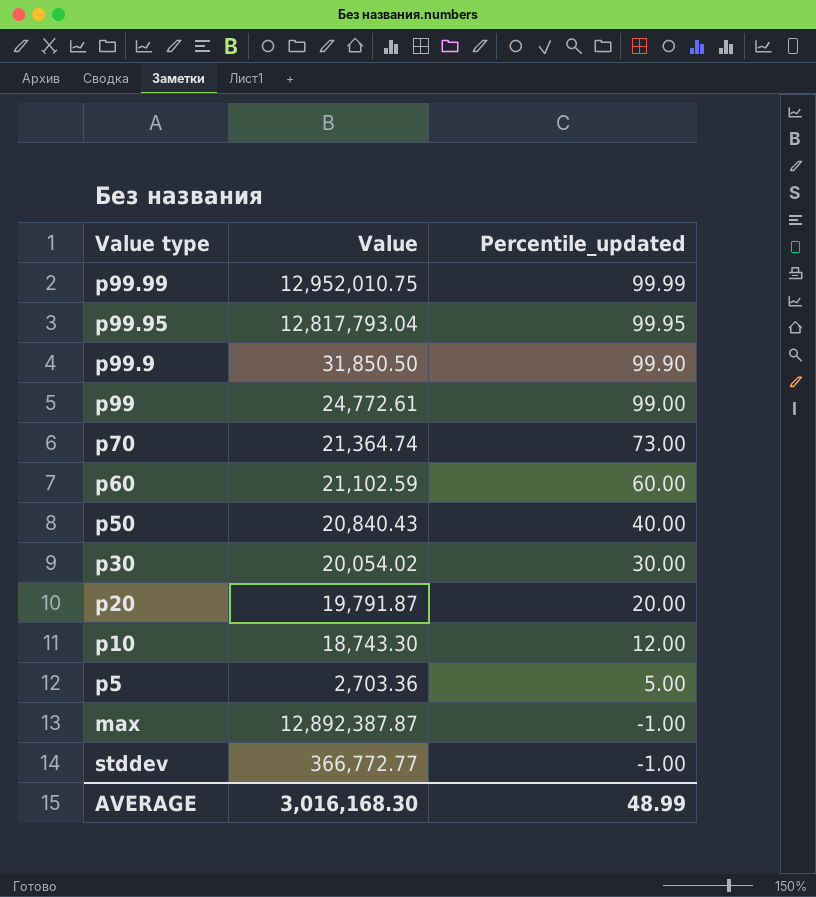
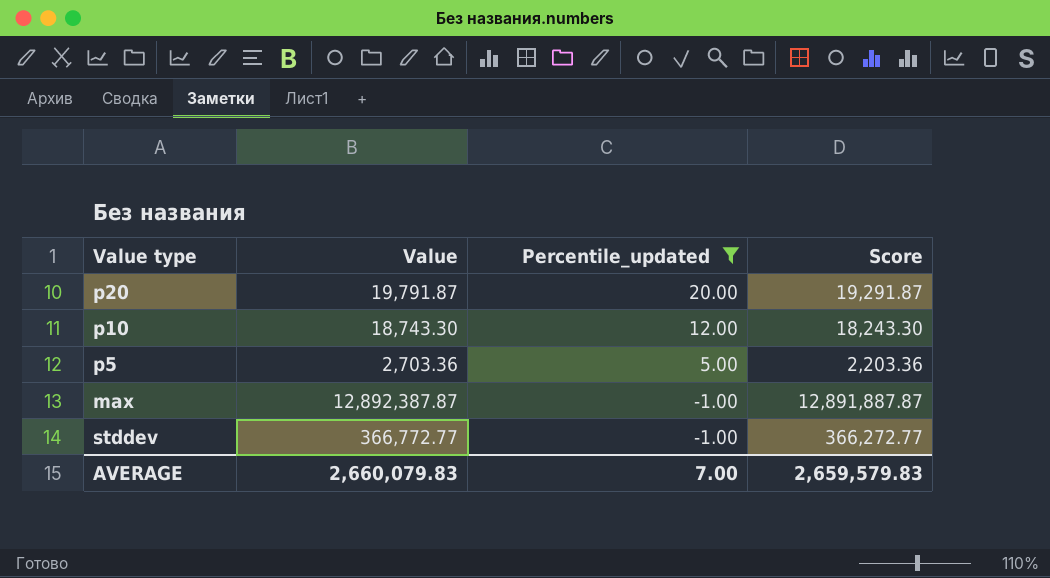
filter: none -> Percentile_updated <= 20.00
column Score | formula: none -> [Value] - 500
AVERAGE | Value: 3,016,168.30 -> 2,660,079.83
AVERAGE | Percentile_updated: 48.99 -> 7.00

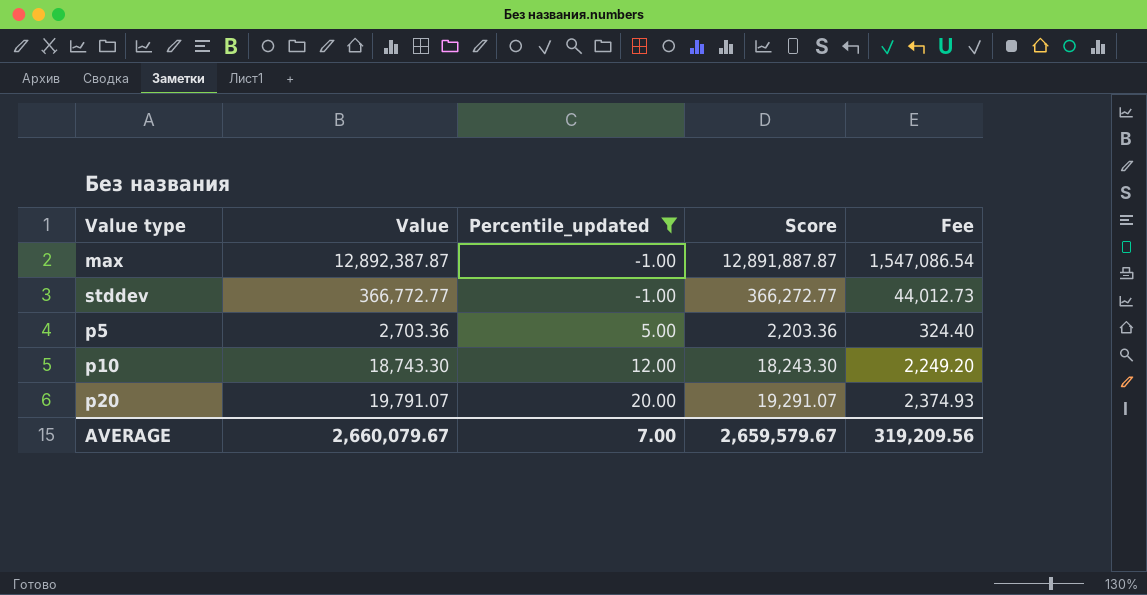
row order: Percentile_updated descending -> Percentile_updated ascending
column Fee | formula: none -> [Value] * 0.12
p20 | Value: 19,791.87 -> 19,791.07
p20 | Score: 19,291.87 -> 19,291.07
AVERAGE | Value: 2,660,079.83 -> 2,660,079.67
AVERAGE | Score: 2,659,579.83 -> 2,659,579.67

